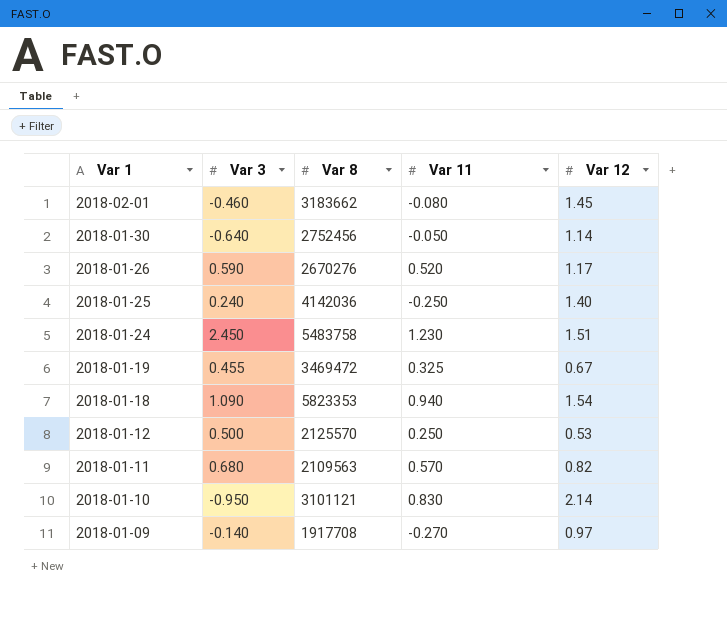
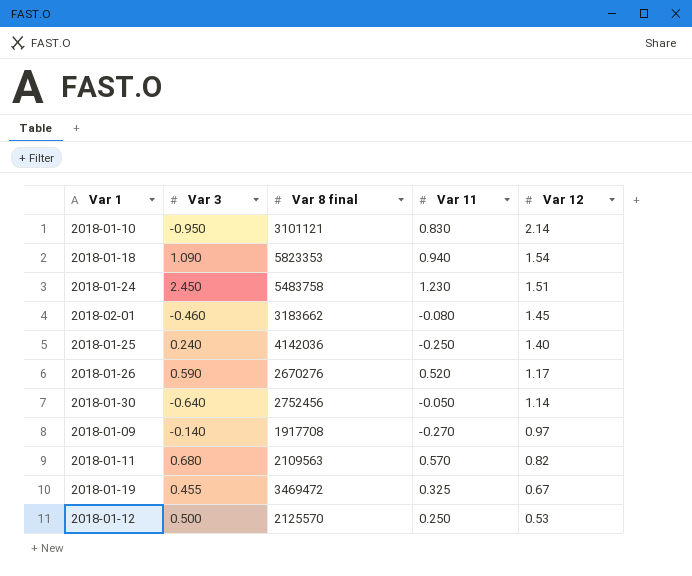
row order: Var 1 descending -> Var 12 descending
column name: Var 8 -> Var 8 final

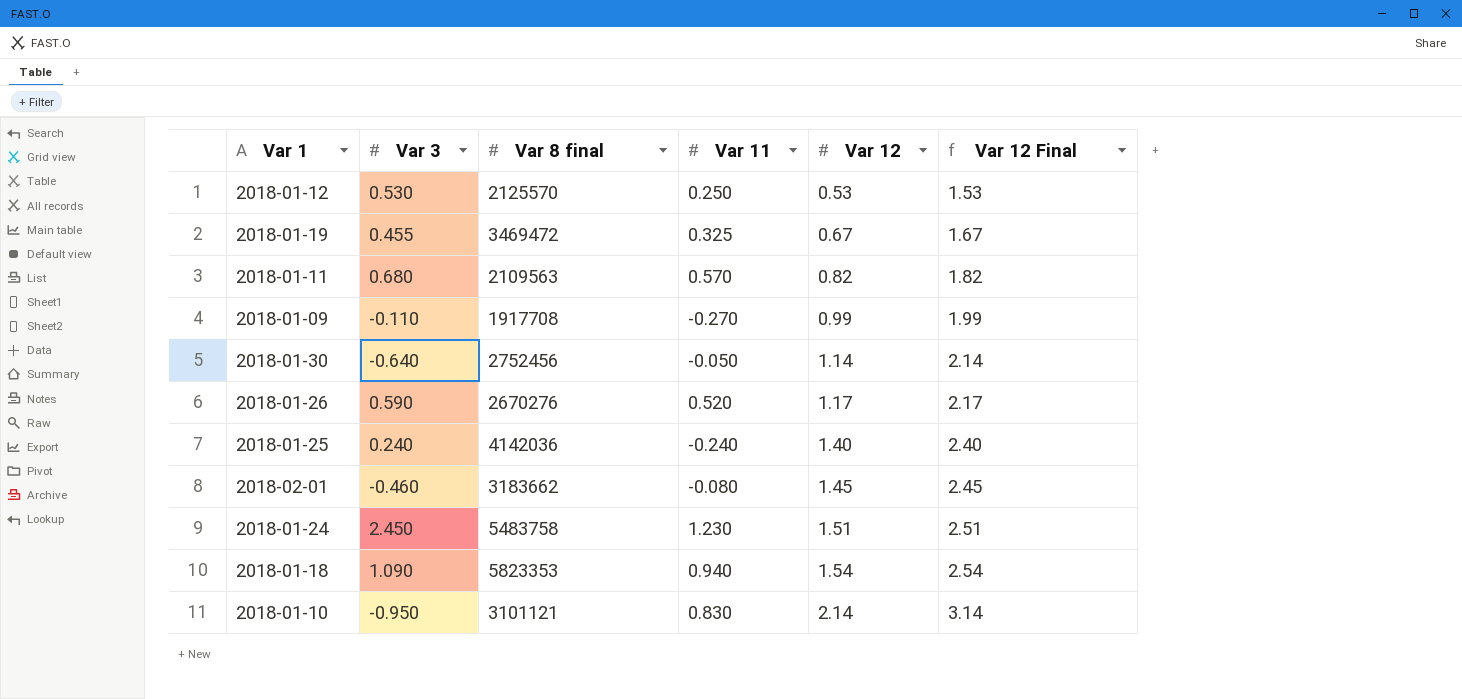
row order: Var 12 descending -> Var 12 ascending
column Var 12 Final | formula: none -> [Var 12] + 1
2018-01-12 | Var 3: 0.500 -> 0.530
2018-01-09 | Var 3: -0.140 -> -0.110
2018-01-09 | Var 12: 0.97 -> 0.99
2018-01-25 | Var 11: -0.250 -> -0.240

